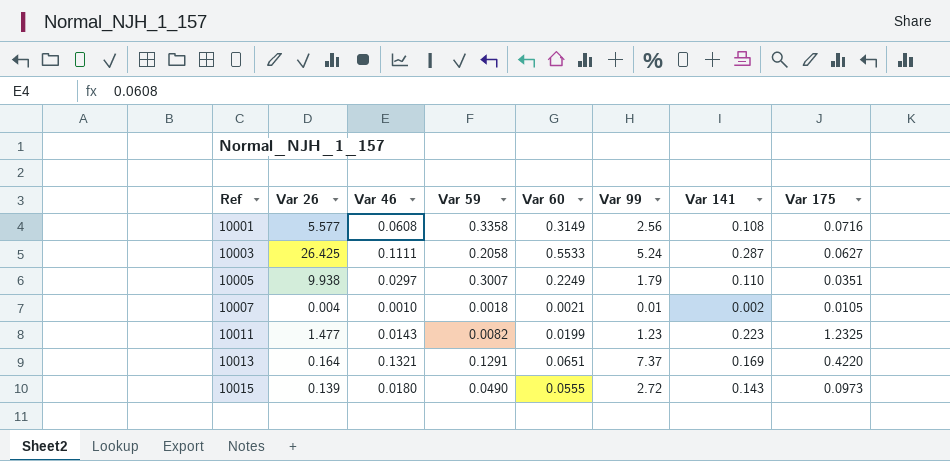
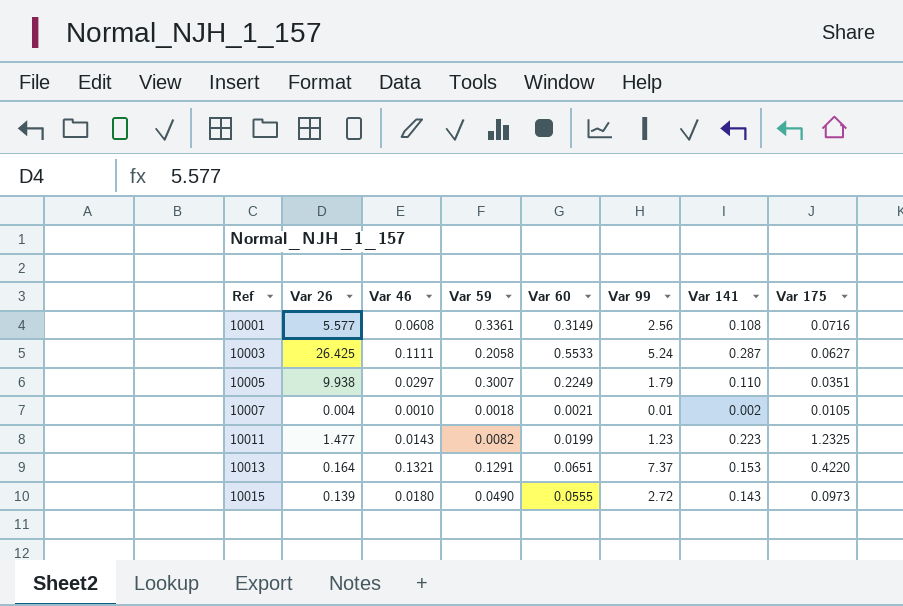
10001 | Var 59: 0.3358 -> 0.3361
10013 | Var 141: 0.169 -> 0.153

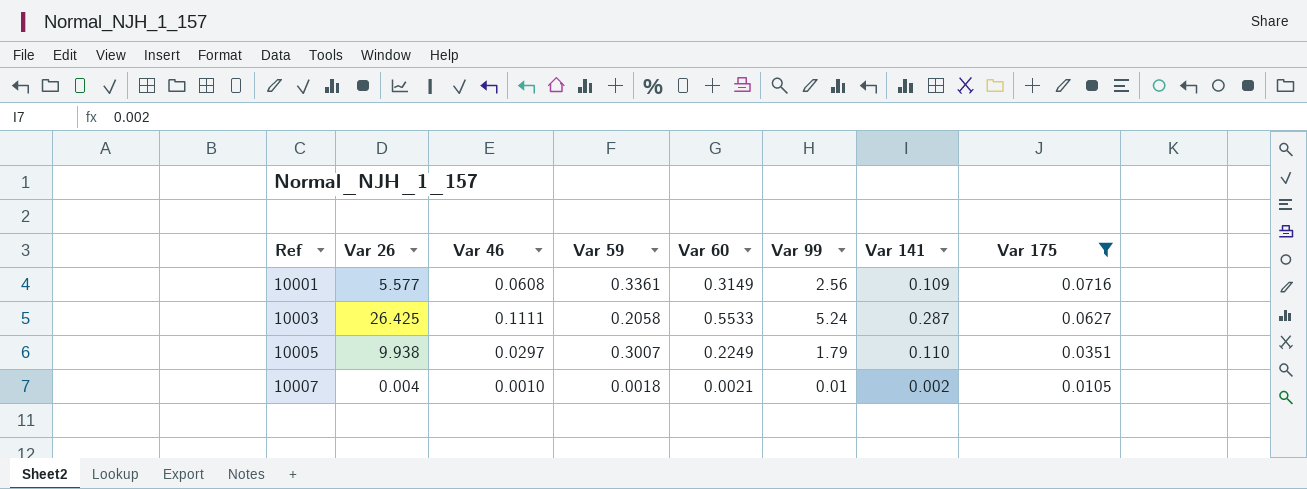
filter: none -> Var 175 <= 0.0716
10001 | Var 141: 0.108 -> 0.109

